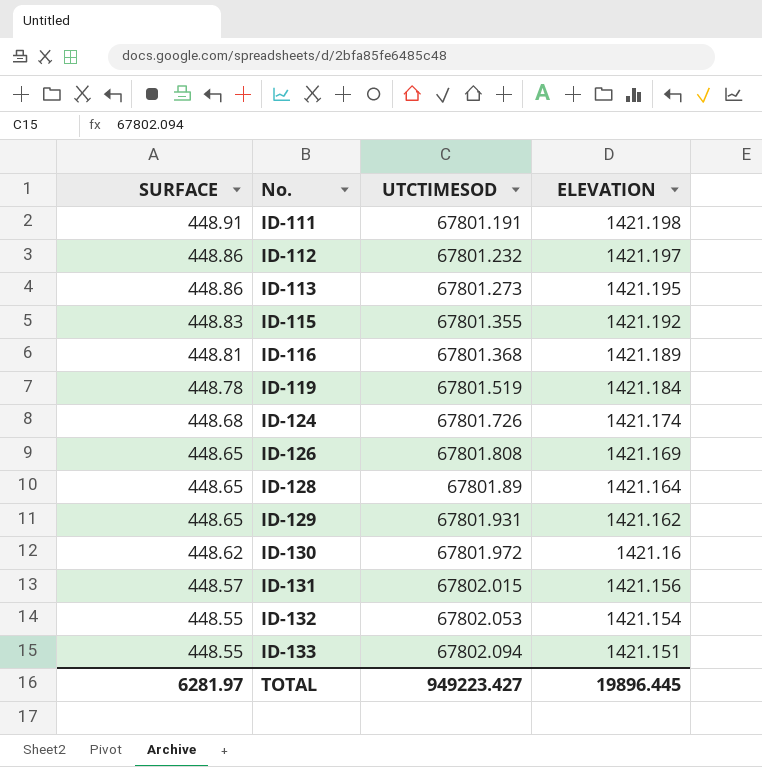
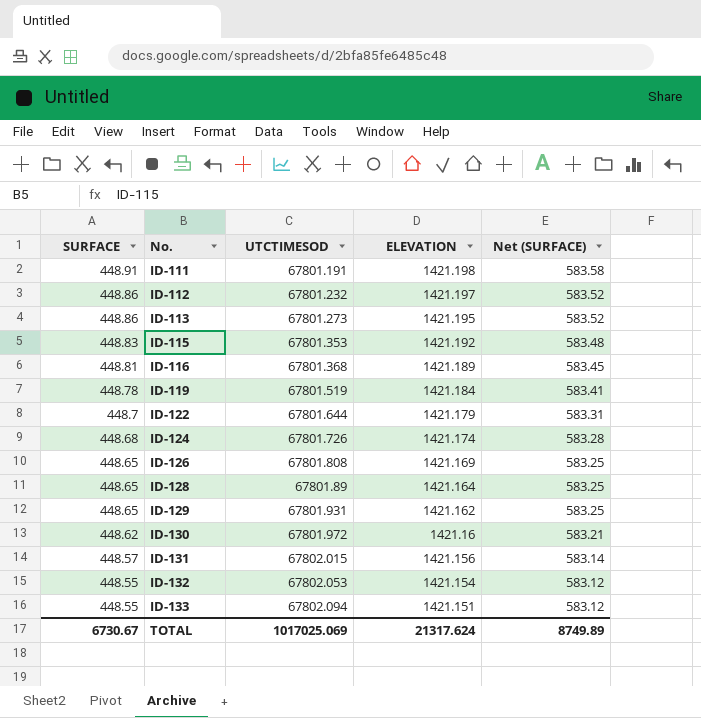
column Net (SURFACE) | formula: none -> [SURFACE] * 1.3
ID-115 | UTCTIMESOD: 67801.355 -> 67801.353
row ID-122: none -> 448.7 | 67801.644 | 1421.179 | 583.31
TOTAL | SURFACE: 6281.97 -> 6730.67
TOTAL | UTCTIMESOD: 949223.427 -> 1017025.069
TOTAL | ELEVATION: 19896.445 -> 21317.624

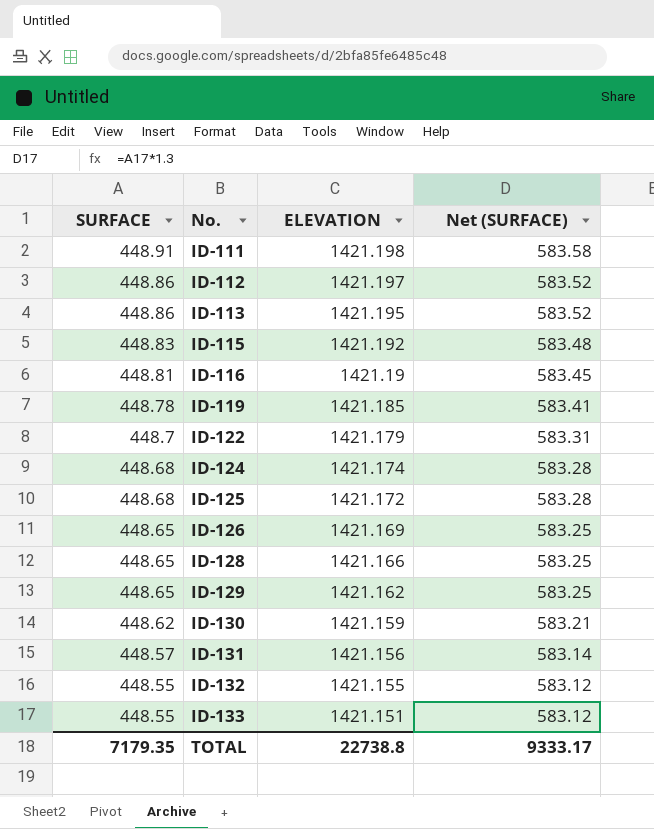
column UTCTIMESOD | position: 3 -> none
ID-116 | ELEVATION: 1421.189 -> 1421.19
ID-119 | ELEVATION: 1421.184 -> 1421.185
row ID-125: none -> 448.68 | 1421.172 | 583.28
ID-128 | ELEVATION: 1421.164 -> 1421.166
ID-130 | ELEVATION: 1421.16 -> 1421.159
ID-132 | ELEVATION: 1421.154 -> 1421.155
TOTAL | SURFACE: 6730.67 -> 7179.35
TOTAL | ELEVATION: 21317.624 -> 22738.8
TOTAL | Net (SURFACE): 8749.89 -> 9333.17

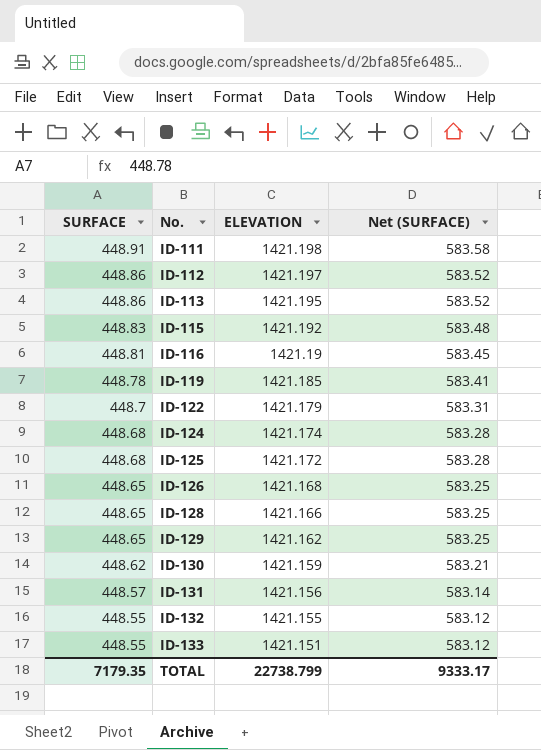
ID-126 | ELEVATION: 1421.169 -> 1421.168
TOTAL | ELEVATION: 22738.8 -> 22738.799

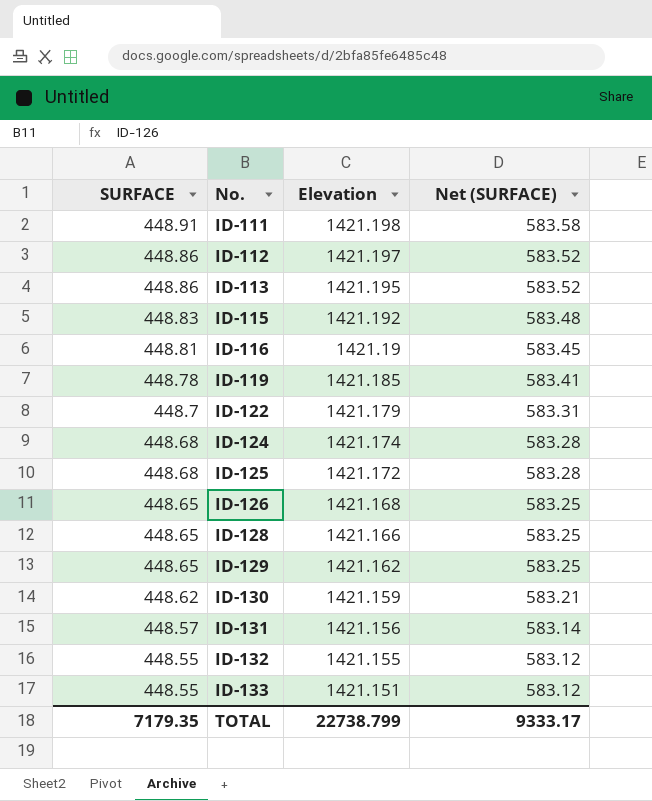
column name: ELEVATION -> Elevation

